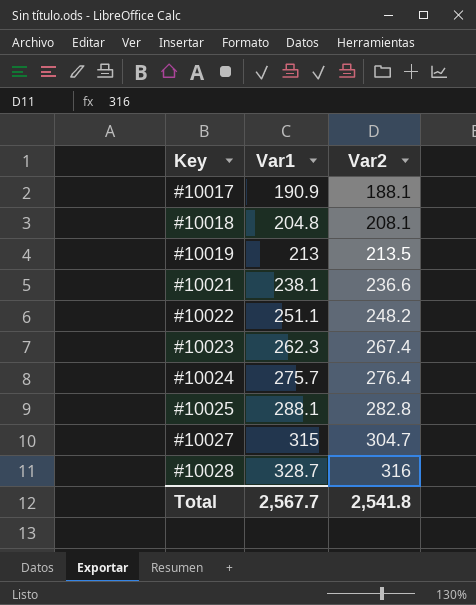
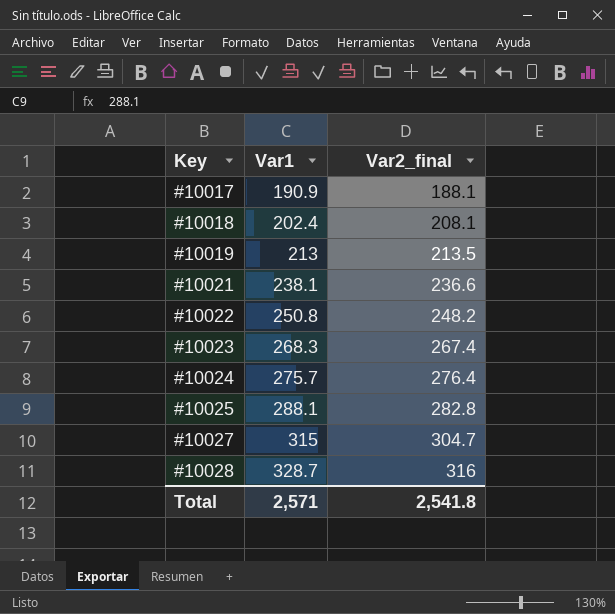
column name: Var2 -> Var2_final
#10018 | Var1: 204.8 -> 202.4
#10022 | Var1: 251.1 -> 250.8
#10023 | Var1: 262.3 -> 268.3
Total | Var1: 2,567.7 -> 2,571

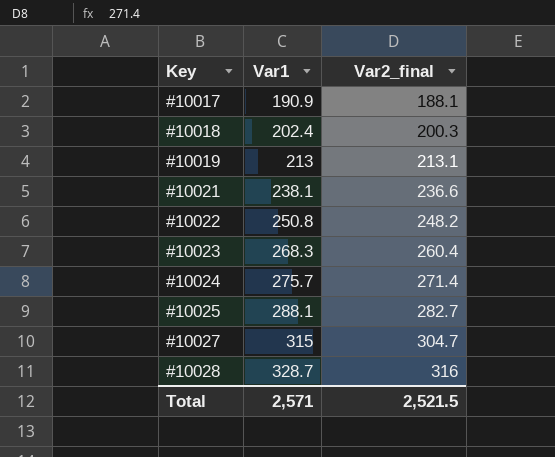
#10018 | Var2_final: 208.1 -> 200.3
#10019 | Var2_final: 213.5 -> 213.1
#10023 | Var2_final: 267.4 -> 260.4
#10024 | Var2_final: 276.4 -> 271.4
#10025 | Var2_final: 282.8 -> 282.7
Total | Var2_final: 2,541.8 -> 2,521.5

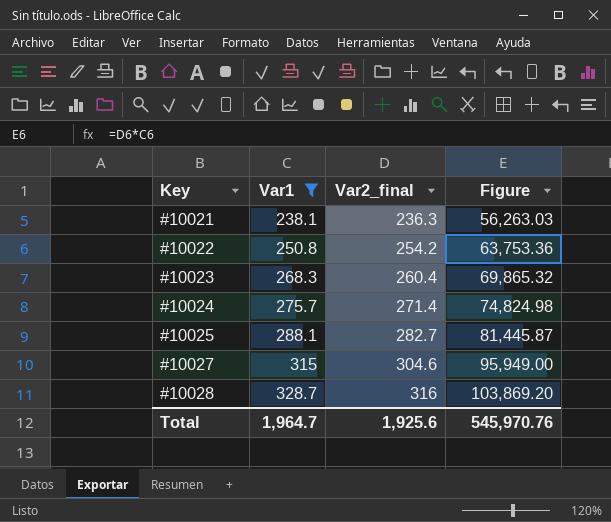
filter: none -> Var1 >= 238.1
column Figure | formula: none -> [Var1] * [Var2_final]
#10021 | Var2_final: 236.6 -> 236.3
#10022 | Var2_final: 248.2 -> 254.2
#10027 | Var2_final: 304.7 -> 304.6
Total | Var1: 2,571 -> 1,964.7
Total | Var2_final: 2,521.5 -> 1,925.6

